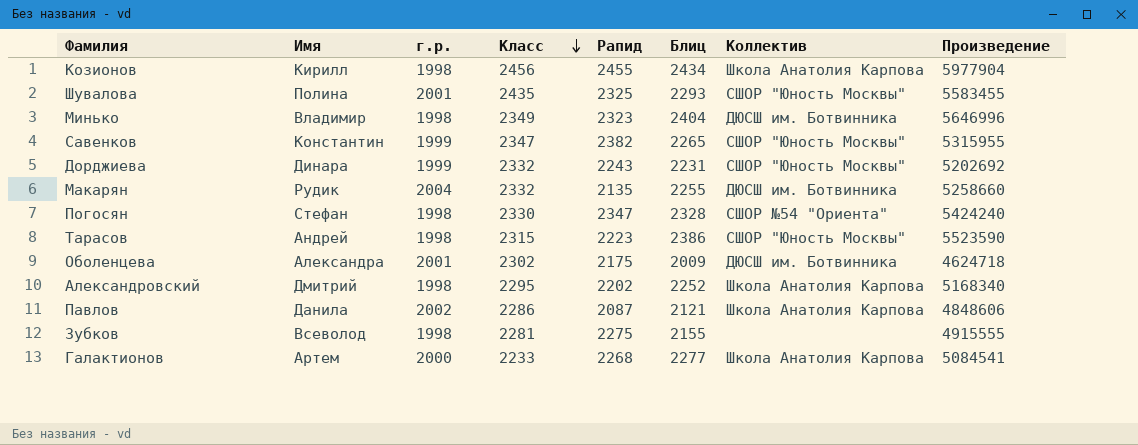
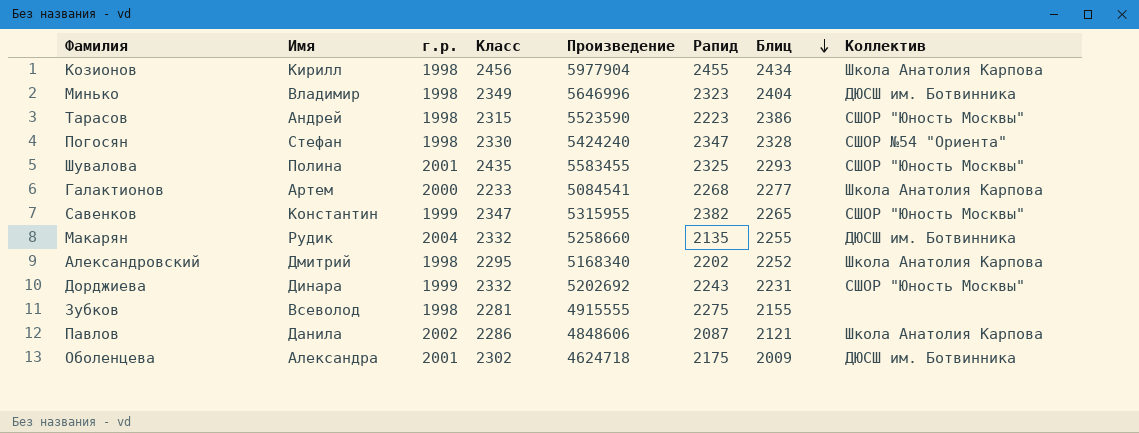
row order: Класс descending -> Блиц descending
column Произведение | position: 8 -> 5

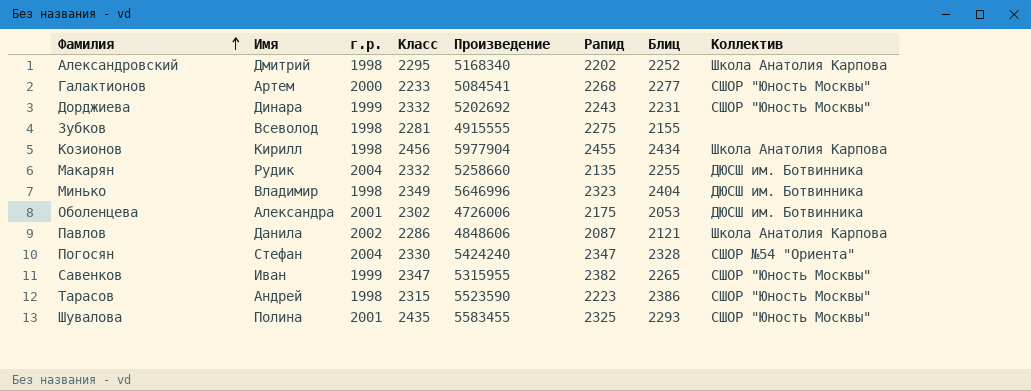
row order: Блиц descending -> Фамилия ascending
Галактионов | Коллектив: Школа Анатолия Карпова -> СШОР "Юность Москвы"
Оболенцева | Произведение: 4624718 -> 4726006
Оболенцева | Блиц: 2009 -> 2053
Погосян | г.р.: 1998 -> 2004
Савенков | Имя: Константин -> Иван

